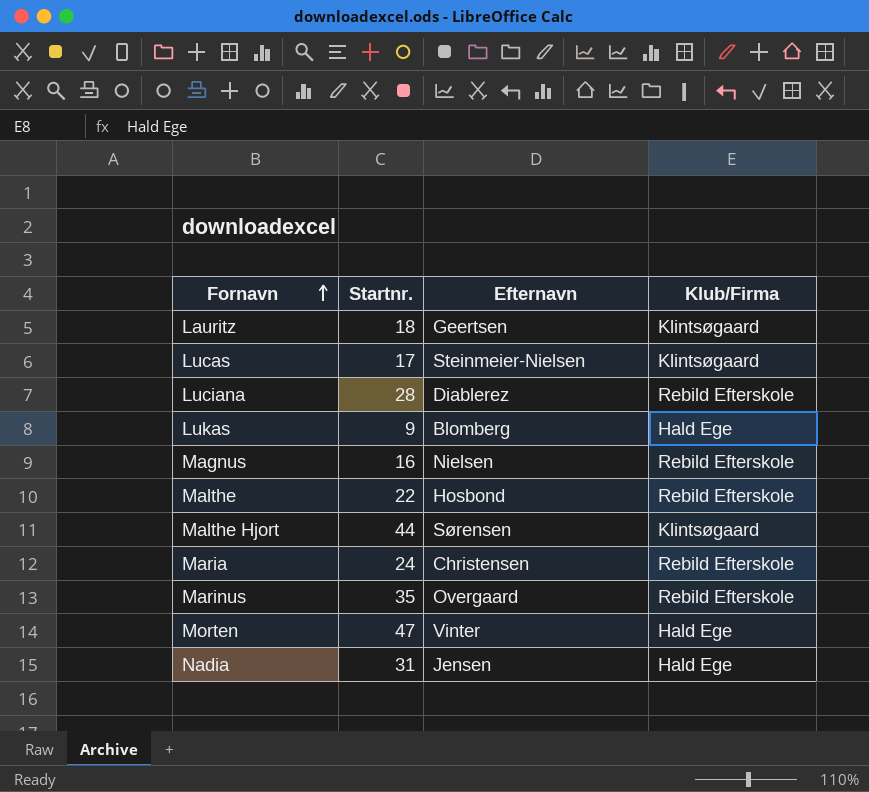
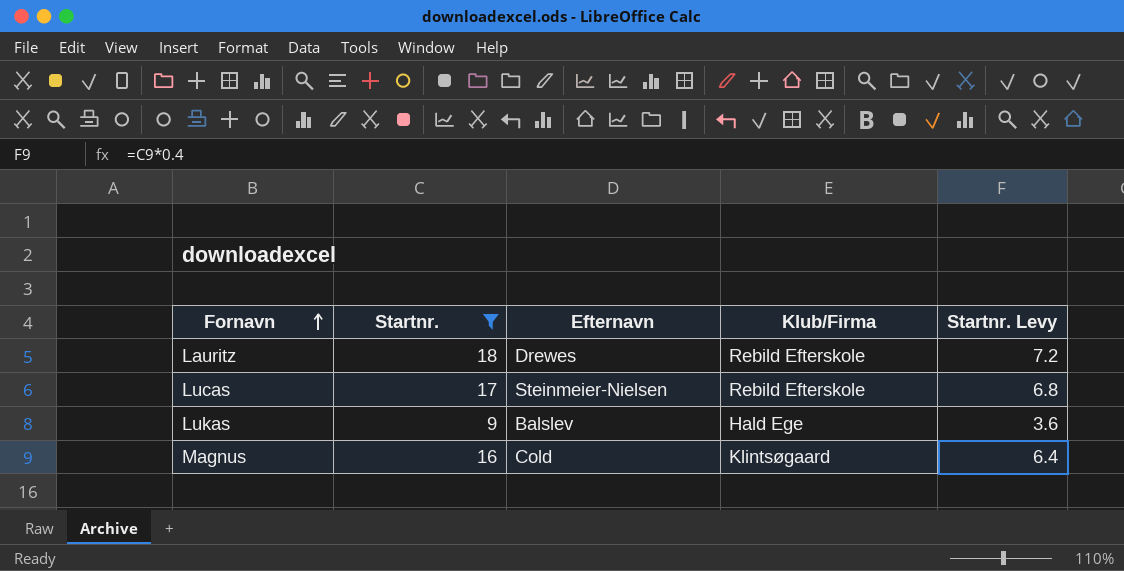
filter: none -> Startnr. <= 18
column Startnr. Levy | formula: none -> [Startnr.] * 0.4
Lauritz | Efternavn: Geertsen -> Drewes
Lauritz | Klub/Firma: Klintsøgaard -> Rebild Efterskole
Lucas | Klub/Firma: Klintsøgaard -> Rebild Efterskole
Lukas | Efternavn: Blomberg -> Balslev
Magnus | Efternavn: Nielsen -> Cold
Magnus | Klub/Firma: Rebild Efterskole -> Klintsøgaard

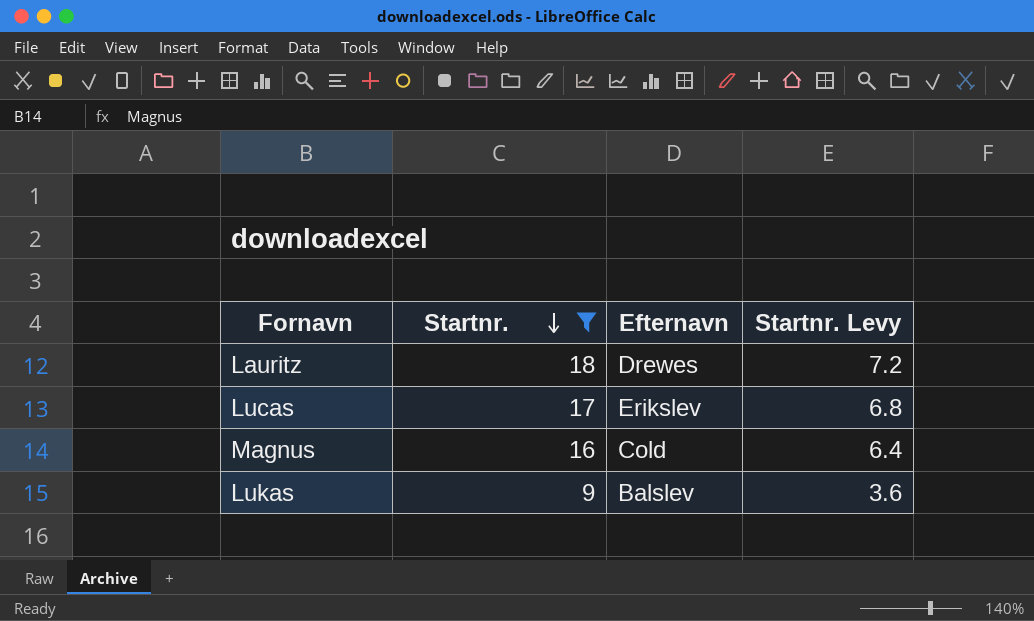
row order: Fornavn ascending -> Startnr. descending
column Klub/Firma | position: 4 -> none
Lucas | Efternavn: Steinmeier-Nielsen -> Erikslev

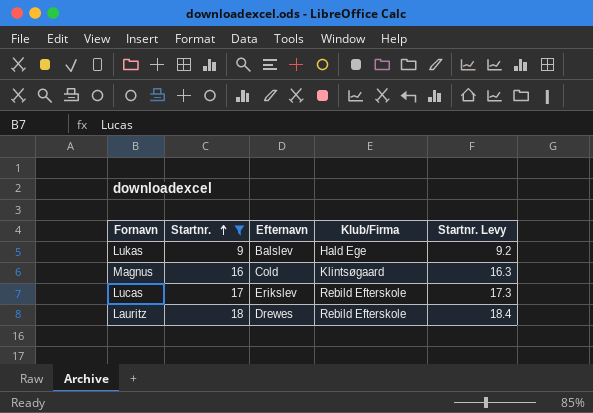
row order: Startnr. descending -> Startnr. ascending
column Klub/Firma | position: none -> 4
column Startnr. Levy | formula: [Startnr.] * 0.4 -> [Startnr.] * 1.02

